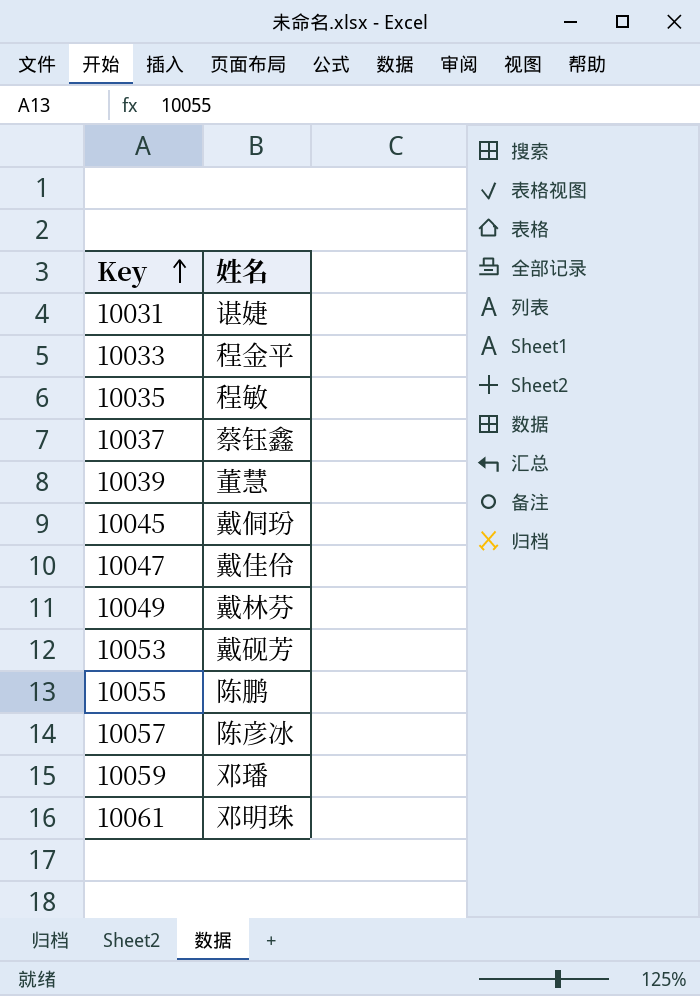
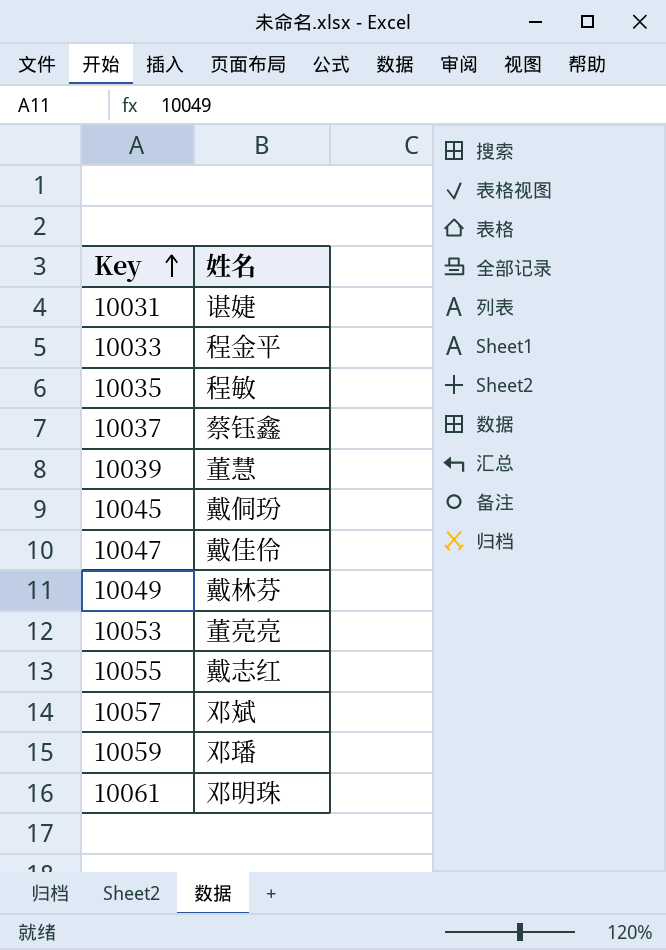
10053 | 姓名: 戴砚芳 -> 董亮亮
10055 | 姓名: 陈鹏 -> 戴志红
10057 | 姓名: 陈彦冰 -> 邓斌

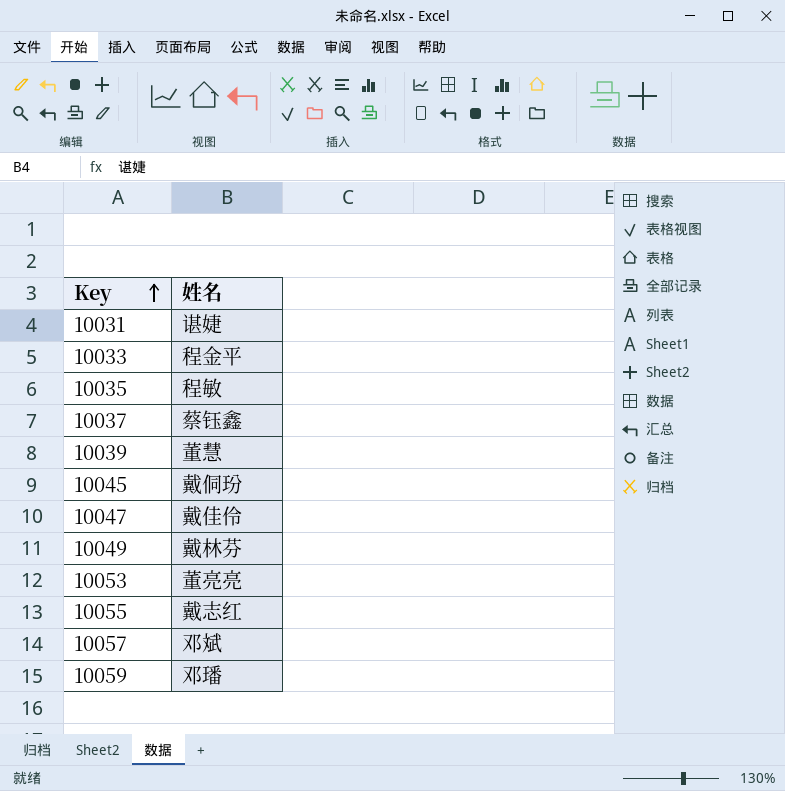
row 10061: 邓明珠 -> none

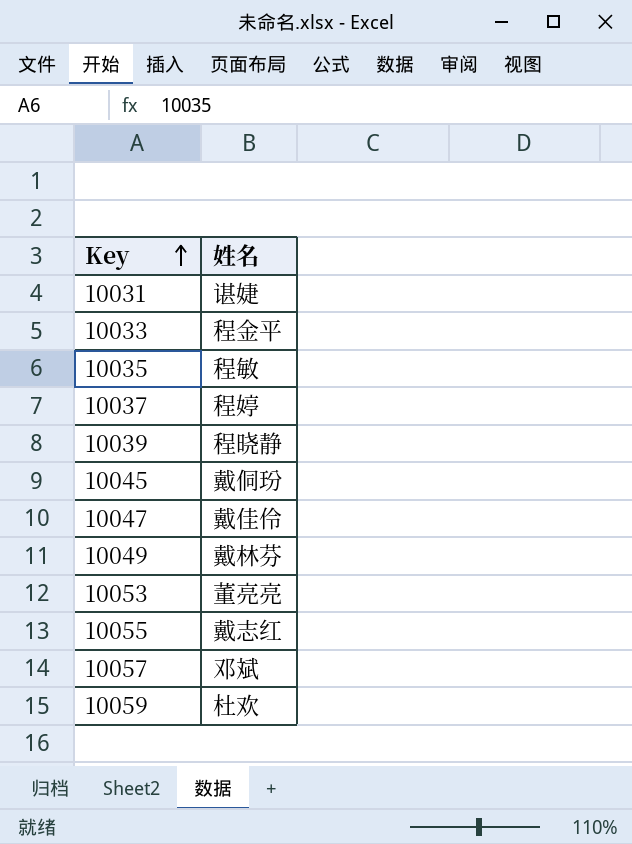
10037 | 姓名: 蔡钰鑫 -> 程婷
10039 | 姓名: 董慧 -> 程晓静
10059 | 姓名: 邓璠 -> 杜欢

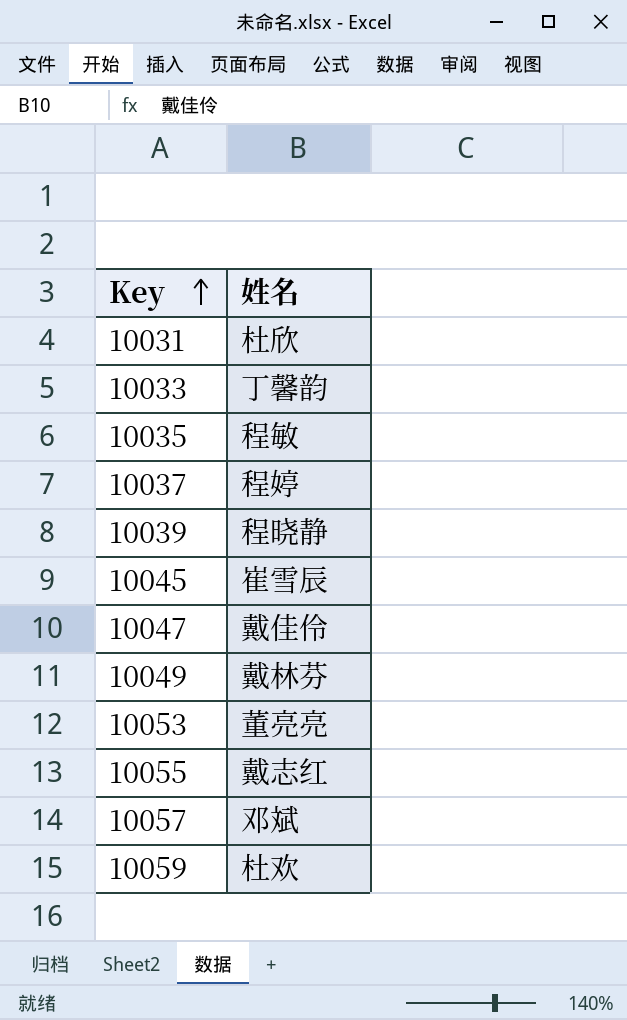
10031 | 姓名: 谌婕 -> 杜欣
10033 | 姓名: 程金平 -> 丁馨韵
10045 | 姓名: 戴侗玢 -> 崔雪辰

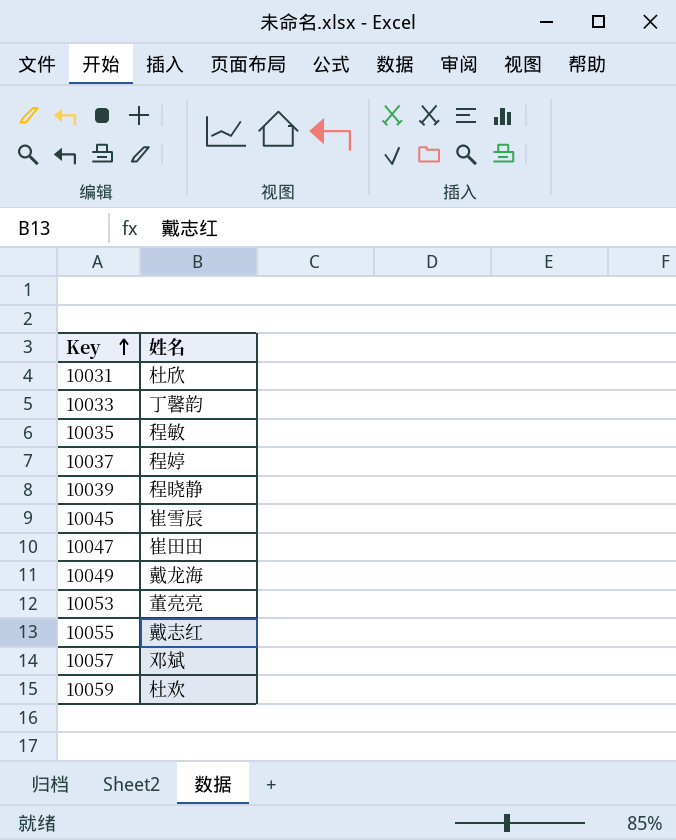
10047 | 姓名: 戴佳伶 -> 崔田田
10049 | 姓名: 戴林芬 -> 戴龙海

